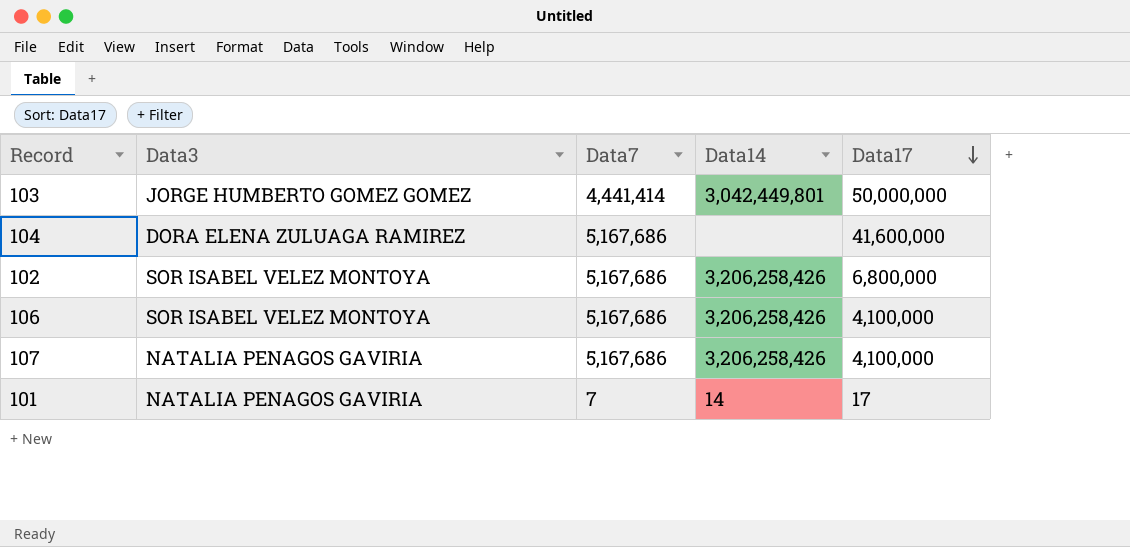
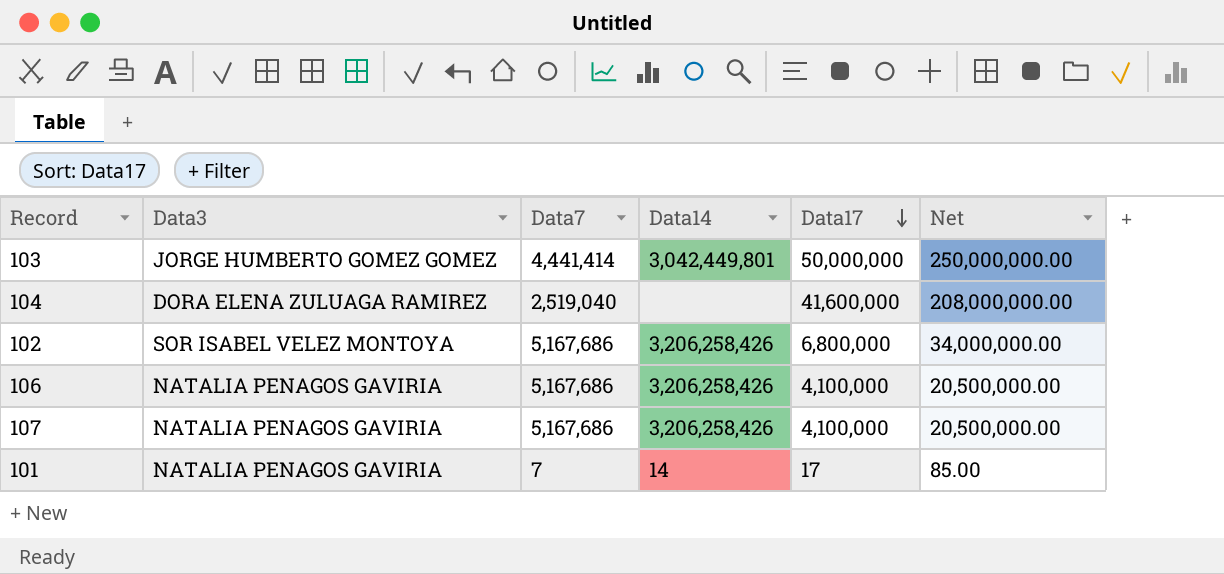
column Net | formula: none -> [Data17] * 5
104 | Data7: 5,167,686 -> 2,519,040
106 | Data3: SOR ISABEL VELEZ MONTOYA -> NATALIA PENAGOS GAVIRIA

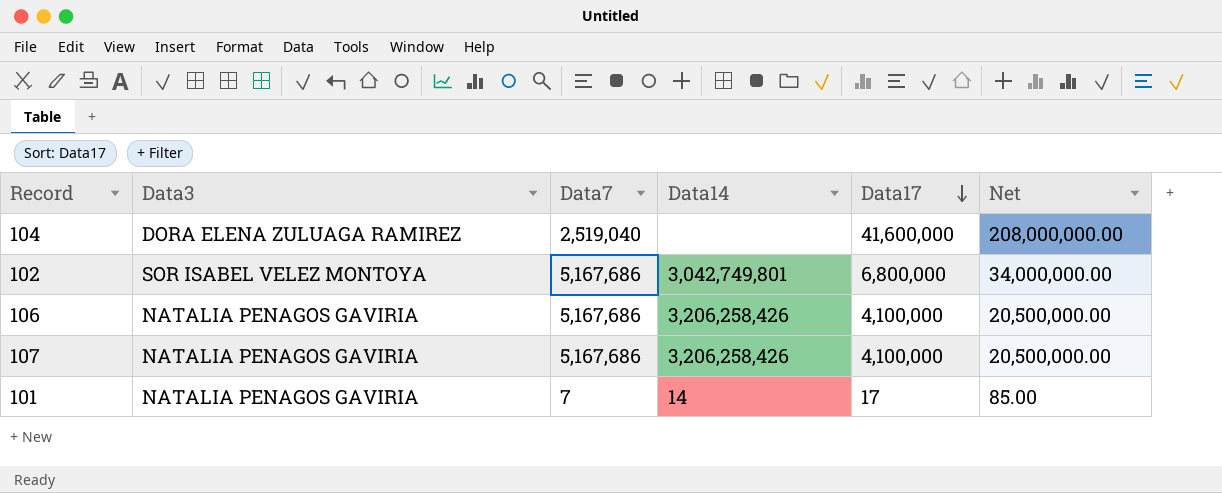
row 103: JORGE HUMBERTO GOMEZ GOMEZ | 4,441,414 | 3,042,449,801 | 50,000,000 | 250,000,000.00 -> none
102 | Data14: 3,206,258,426 -> 3,042,749,801

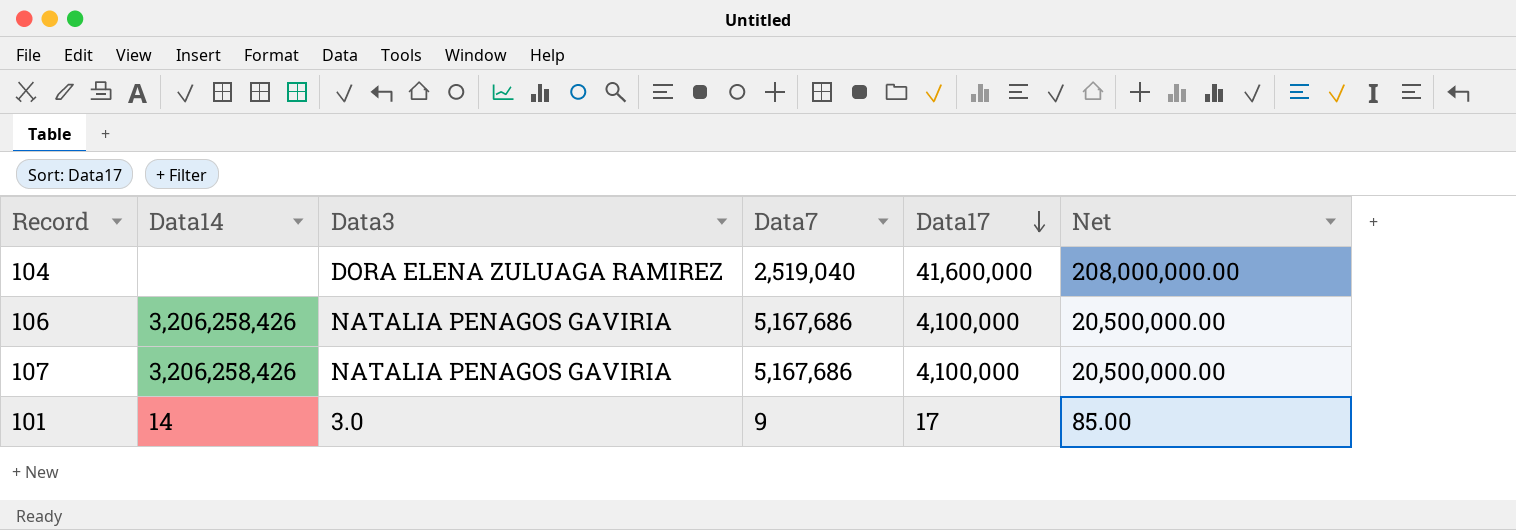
column Data14 | position: 4 -> 2
row 102: SOR ISABEL VELEZ MONTOYA | 5,167,686 | 3,042,749,801 | 6,800,000 | 34,000,000.00 -> none
101 | Data3: NATALIA PENAGOS GAVIRIA -> 3.0
101 | Data7: 7 -> 9

